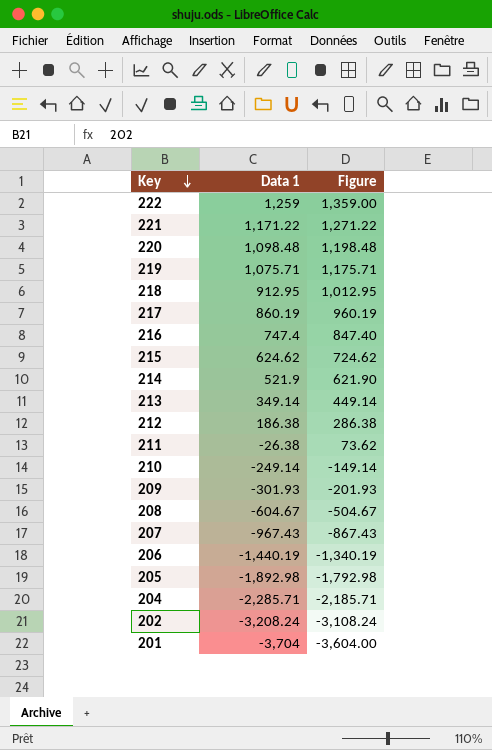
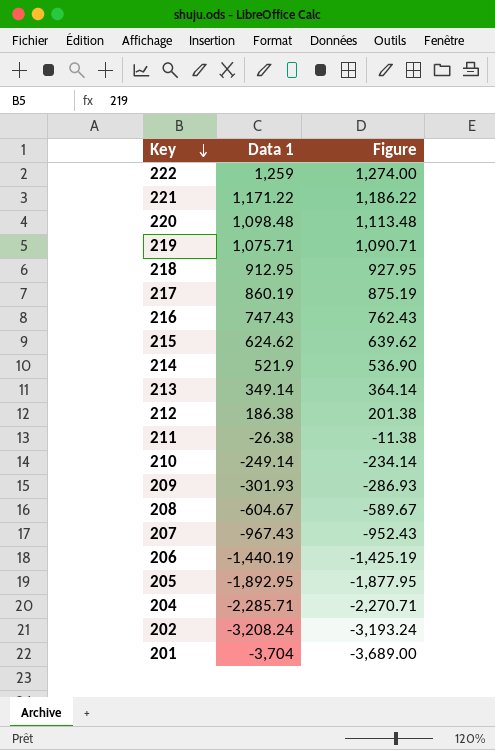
column Figure | formula: [Data 1] + 100 -> [Data 1] + 15
216 | Data 1: 747.4 -> 747.43
205 | Data 1: -1,892.98 -> -1,892.95

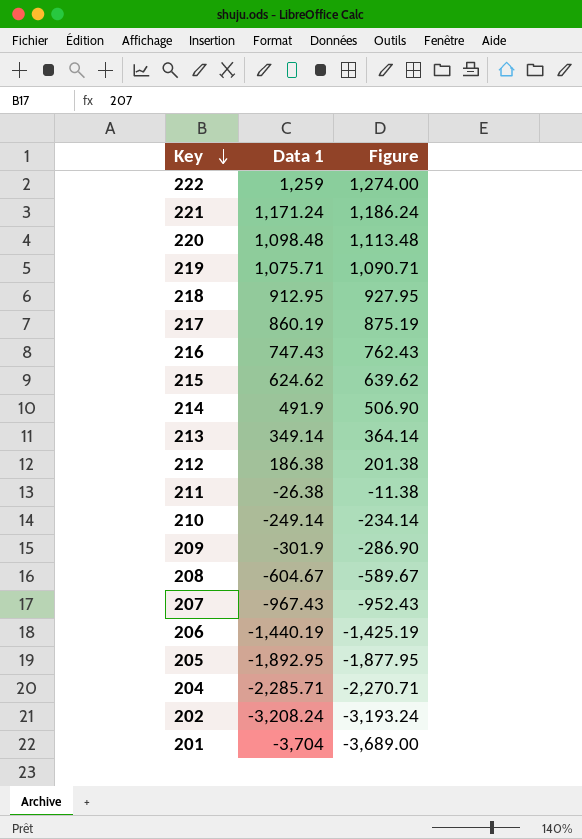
221 | Data 1: 1,171.22 -> 1,171.24
221 | Figure: 1,186.22 -> 1,186.24
214 | Data 1: 521.9 -> 491.9
214 | Figure: 536.90 -> 506.90
209 | Data 1: -301.93 -> -301.9
209 | Figure: -286.93 -> -286.90

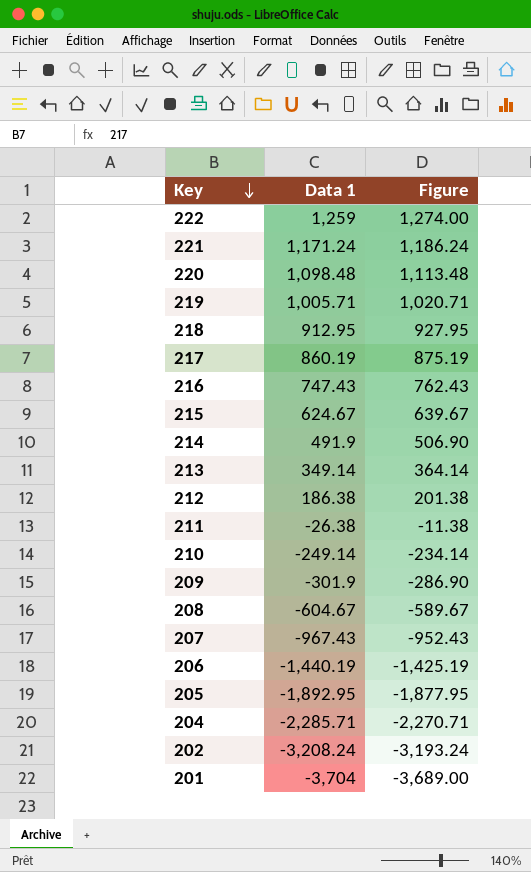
219 | Data 1: 1,075.71 -> 1,005.71
219 | Figure: 1,090.71 -> 1,020.71
215 | Data 1: 624.62 -> 624.67
215 | Figure: 639.62 -> 639.67

